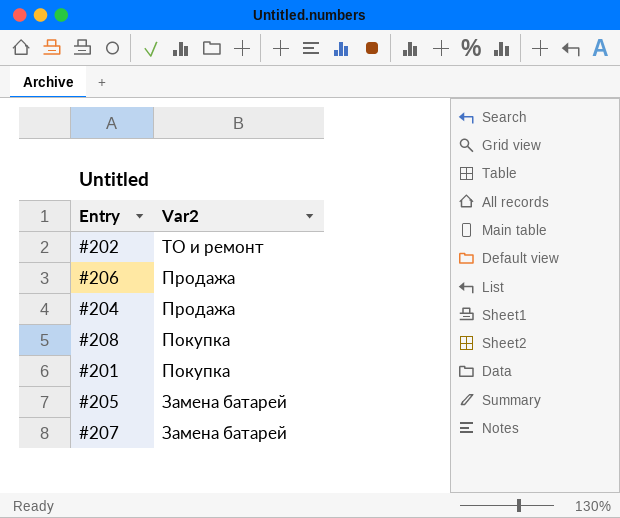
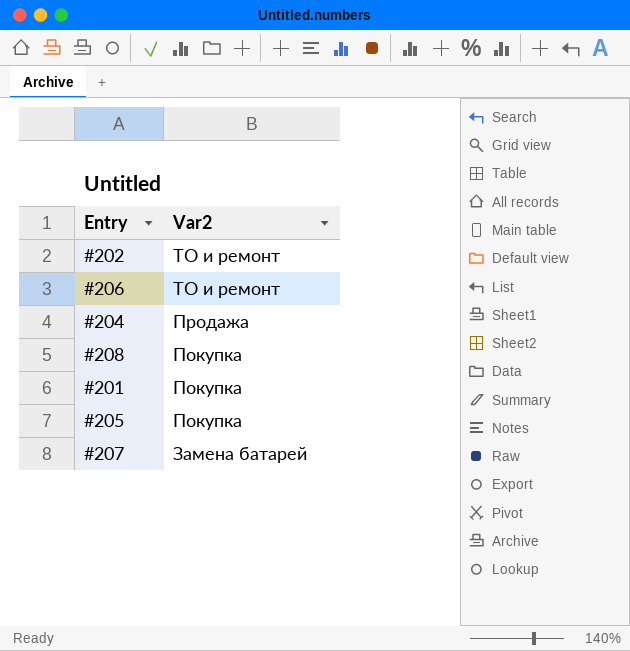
#206 | Var2: Продажа -> ТО и ремонт
#205 | Var2: Замена батарей -> Покупка

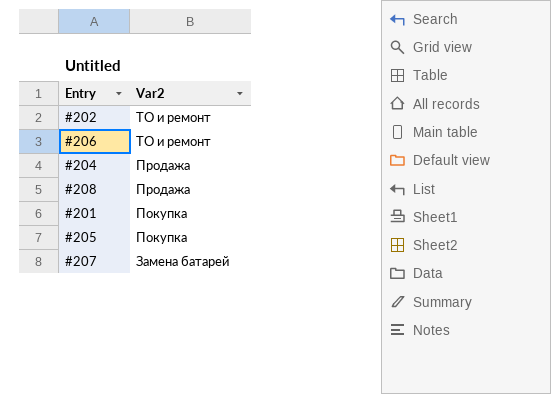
#208 | Var2: Покупка -> Продажа

